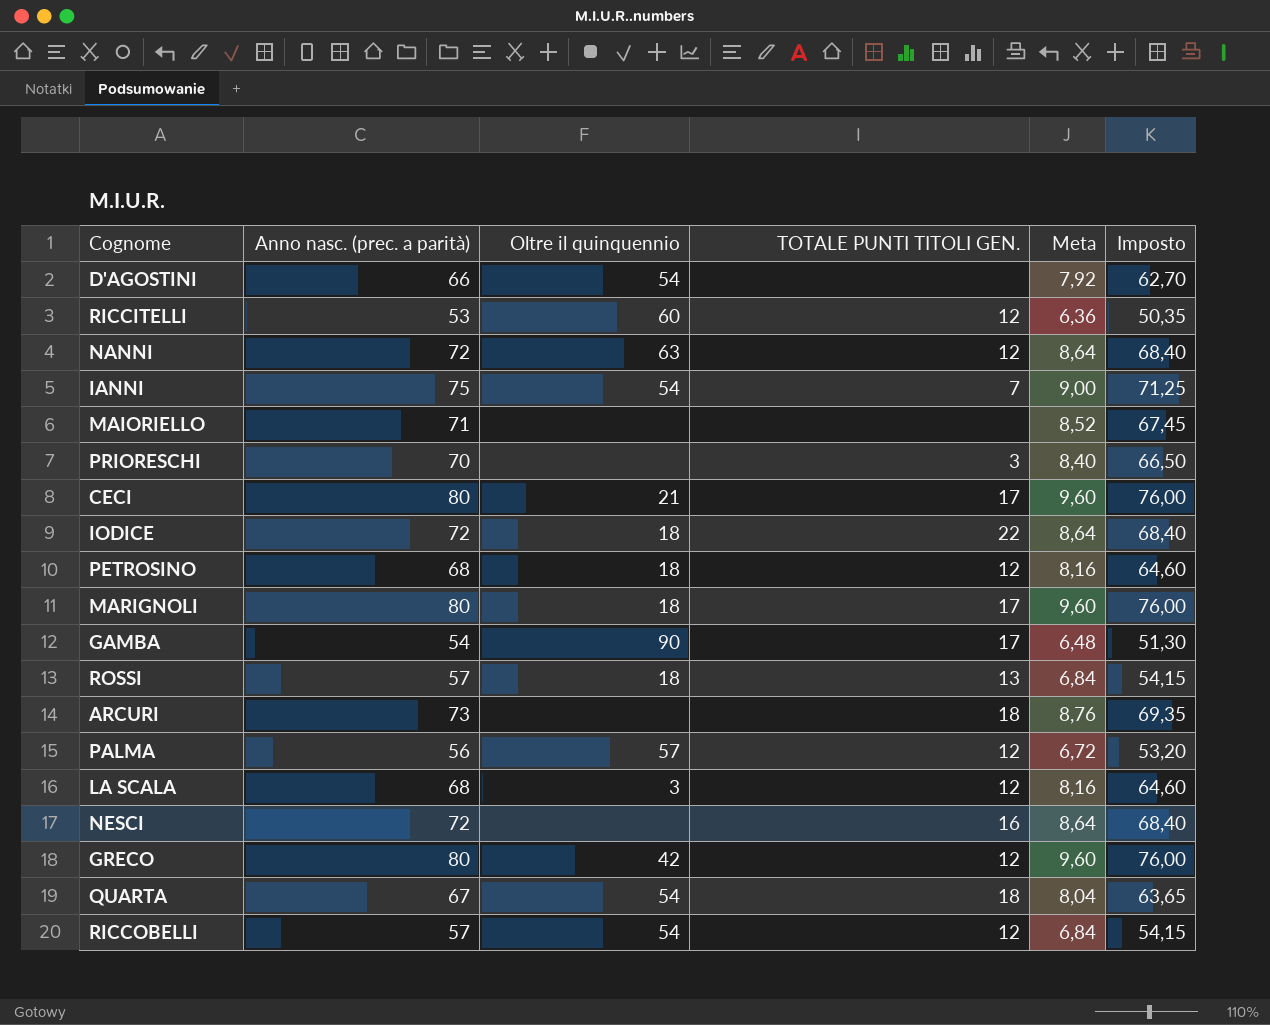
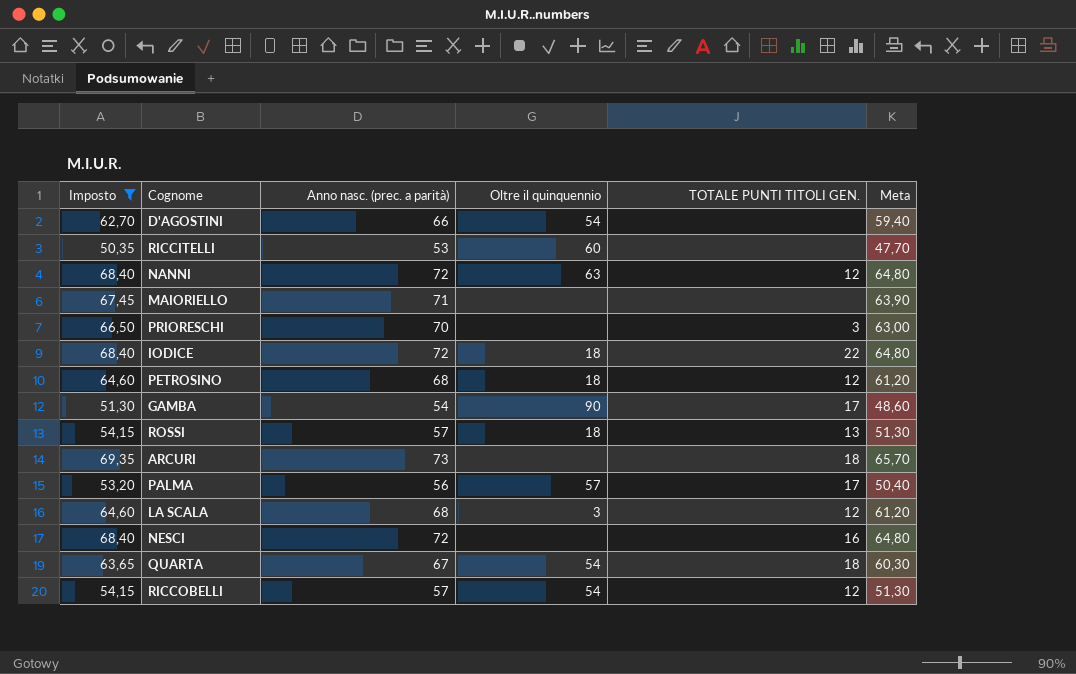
filter: none -> Imposto <= 69,35
column Imposto | position: 6 -> 1
column Meta | formula: [Anno nasc. (prec. a parità)] * 0,12 -> [Anno nasc. (prec. a parità)] * 0,9
RICCITELLI | TOTALE PUNTI TITOLI GEN.: 12 -> none
PALMA | TOTALE PUNTI TITOLI GEN.: 12 -> 17

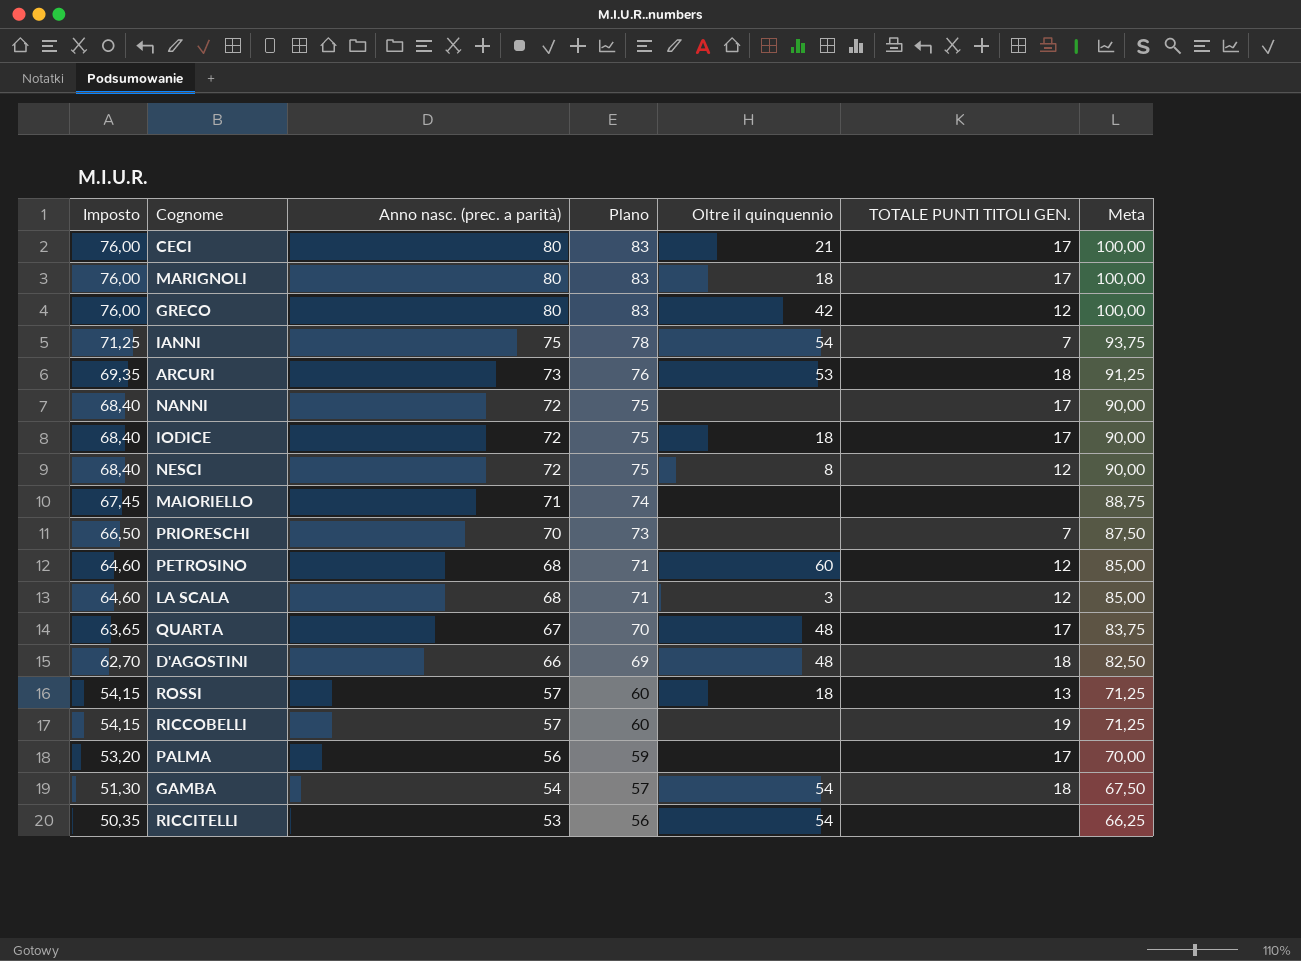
filter: Imposto <= 69,35 -> none
row order: none -> Imposto descending
column Plano | formula: none -> [Anno nasc. (prec. a parità)] + 3
column Meta | formula: [Anno nasc. (prec. a parità)] * 0,9 -> [Anno nasc. (prec. a parità)] * 1,25
ARCURI | Oltre il quinquennio: none -> 53
NANNI | Oltre il quinquennio: 63 -> none
NANNI | TOTALE PUNTI TITOLI GEN.: 12 -> 17
IODICE | TOTALE PUNTI TITOLI GEN.: 22 -> 17
NESCI | Oltre il quinquennio: none -> 8
NESCI | TOTALE PUNTI TITOLI GEN.: 16 -> 12
PRIORESCHI | TOTALE PUNTI TITOLI GEN.: 3 -> 7
PETROSINO | Oltre il quinquennio: 18 -> 60
QUARTA | Oltre il quinquennio: 54 -> 48
QUARTA | TOTALE PUNTI TITOLI GEN.: 18 -> 17
D'AGOSTINI | Oltre il quinquennio: 54 -> 48
D'AGOSTINI | TOTALE PUNTI TITOLI GEN.: none -> 18
RICCOBELLI | Oltre il quinquennio: 54 -> none
RICCOBELLI | TOTALE PUNTI TITOLI GEN.: 12 -> 19
PALMA | Oltre il quinquennio: 57 -> none
GAMBA | Oltre il quinquennio: 90 -> 54
GAMBA | TOTALE PUNTI TITOLI GEN.: 17 -> 18
RICCITELLI | Oltre il quinquennio: 60 -> 54

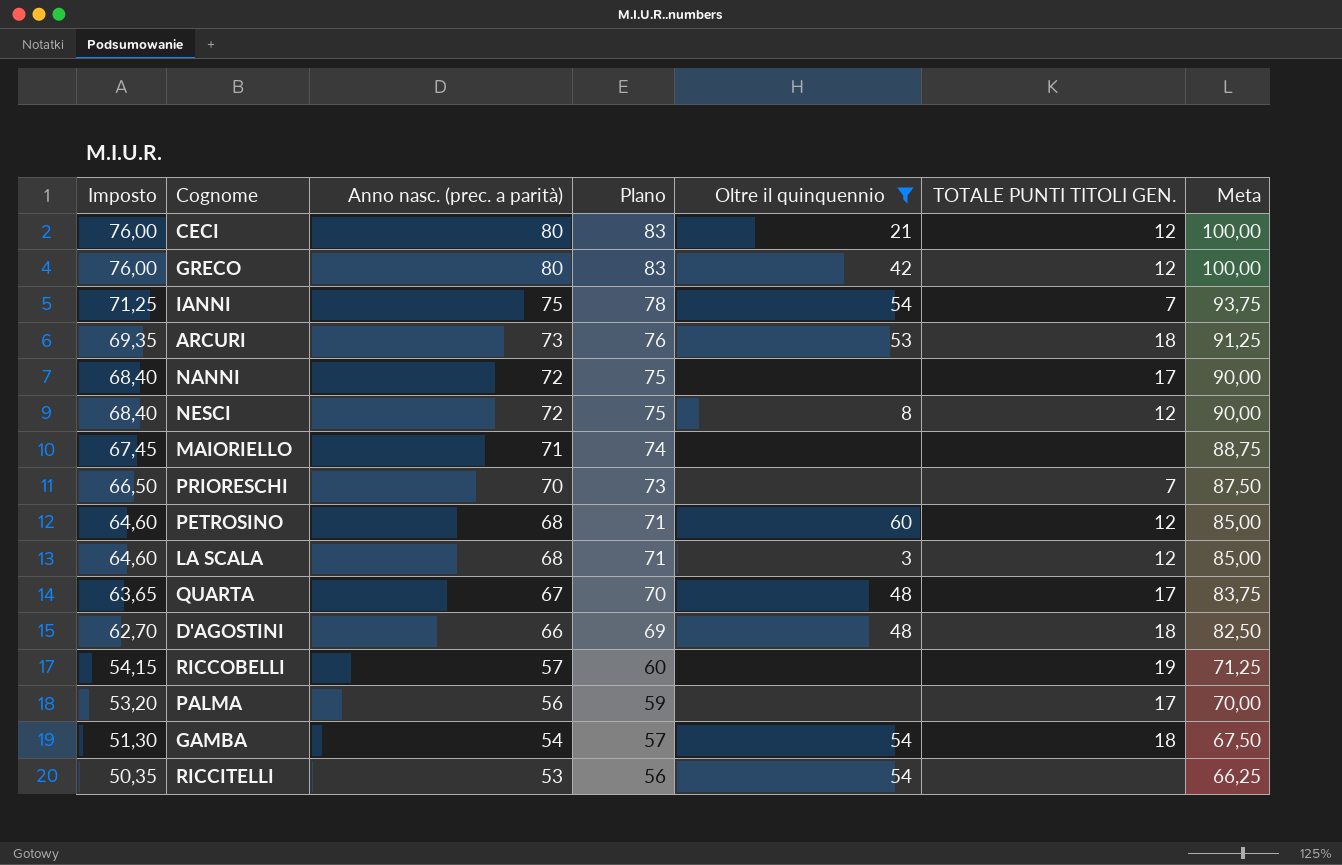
filter: none -> Oltre il quinquennio != 18
CECI | TOTALE PUNTI TITOLI GEN.: 17 -> 12

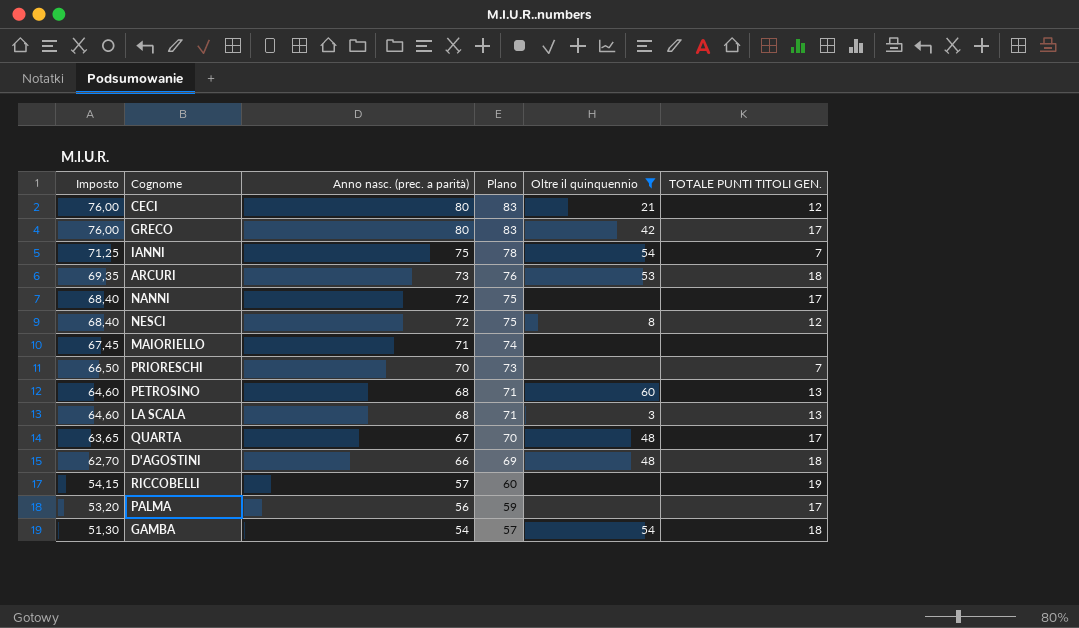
column Meta | formula: [Anno nasc. (prec. a parità)] * 1,25 -> none
row RICCITELLI: 50,35 | 53 | 56 | 54 | none | 66,25 -> none
GRECO | TOTALE PUNTI TITOLI GEN.: 12 -> 17
PETROSINO | TOTALE PUNTI TITOLI GEN.: 12 -> 13
LA SCALA | TOTALE PUNTI TITOLI GEN.: 12 -> 13

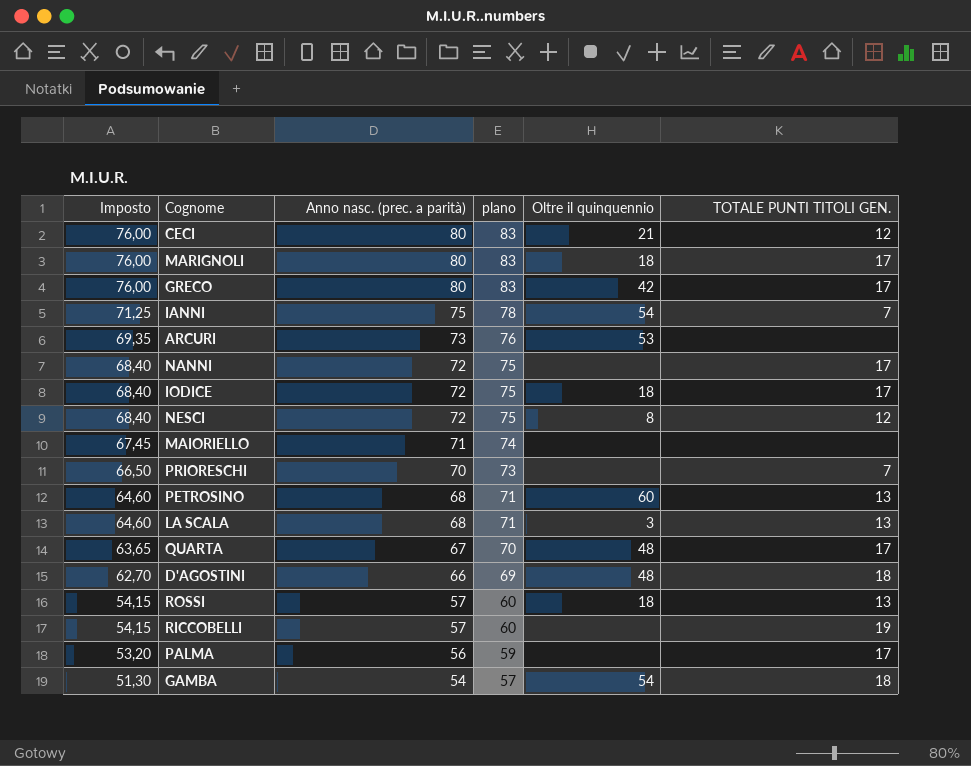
filter: Oltre il quinquennio != 18 -> none
column name: Plano -> plano
ARCURI | TOTALE PUNTI TITOLI GEN.: 18 -> none

